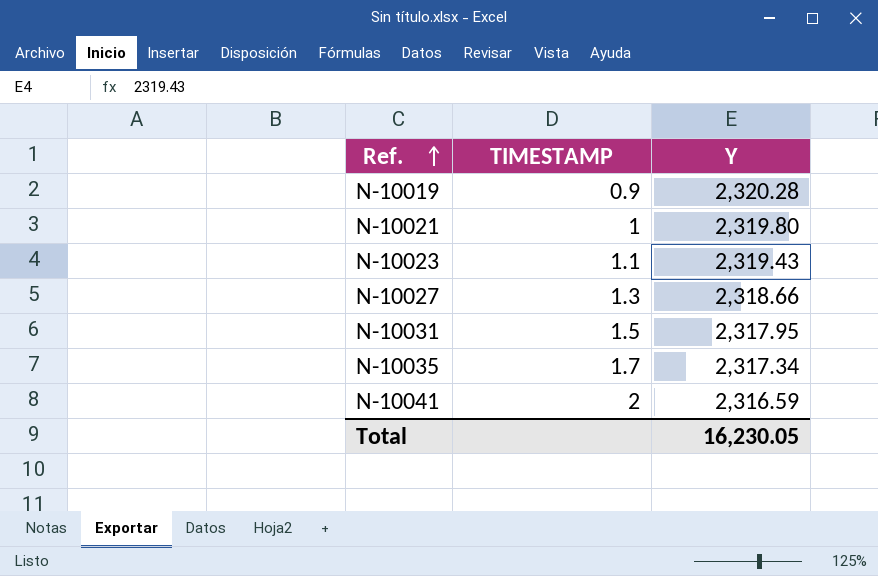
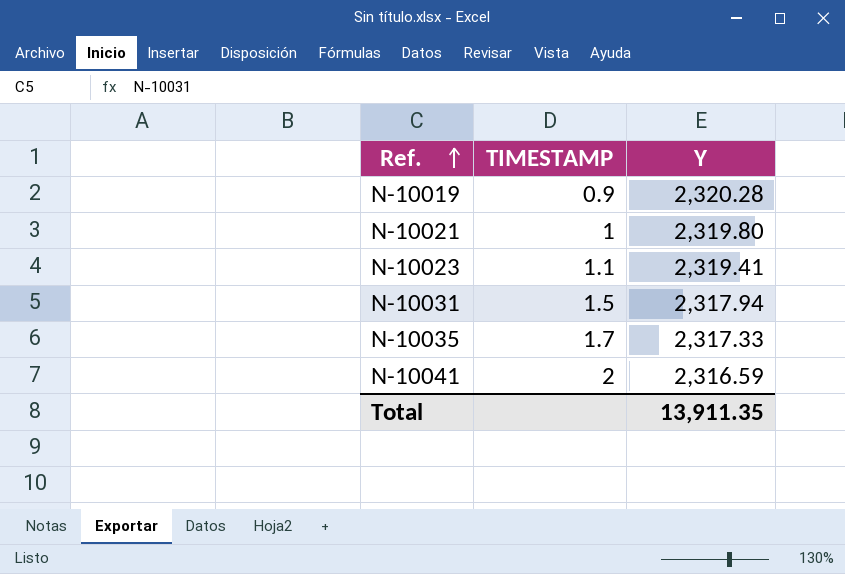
row N-10027: 1.3 | 2,318.66 -> none
N-10023 | Y: 2,319.43 -> 2,319.41
N-10031 | Y: 2,317.95 -> 2,317.94
N-10035 | Y: 2,317.34 -> 2,317.33
Total | Y: 16,230.05 -> 13,911.35

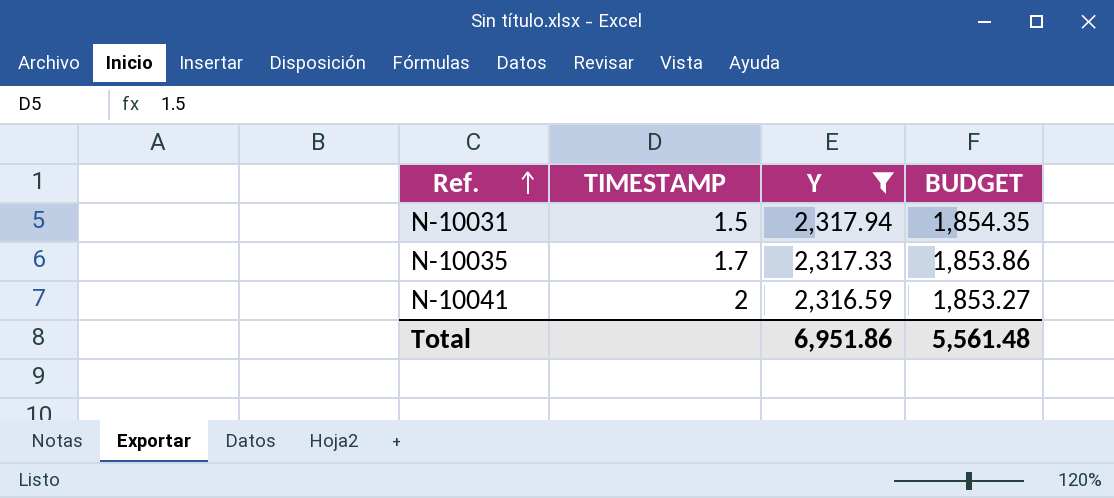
filter: none -> Y <= 2,317.94
column BUDGET | formula: none -> [Y] * 0.8
Total | Y: 13,911.35 -> 6,951.86

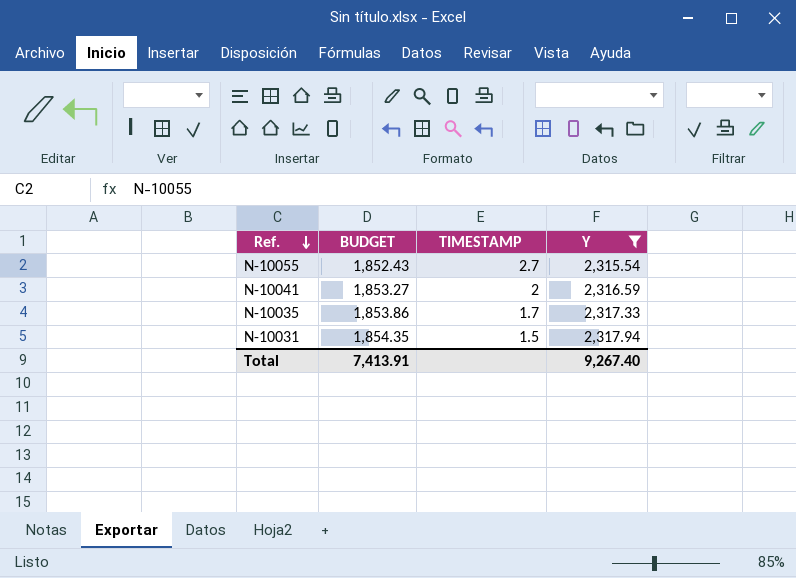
row order: Ref. ascending -> Ref. descending
column BUDGET | position: 4 -> 2
row N-10055: none -> 1,852.43 | 2.7 | 2,315.54
Total | BUDGET: 5,561.48 -> 7,413.91
Total | Y: 6,951.86 -> 9,267.40

